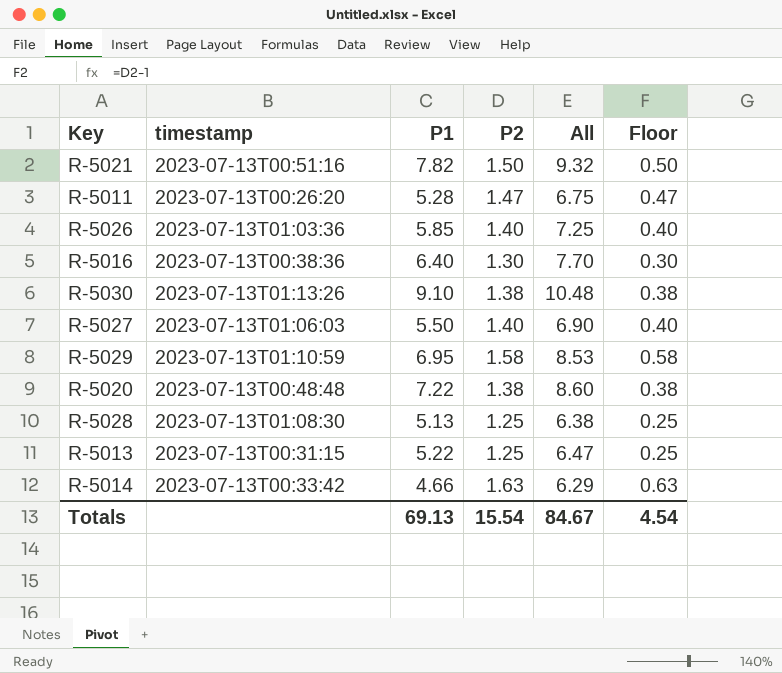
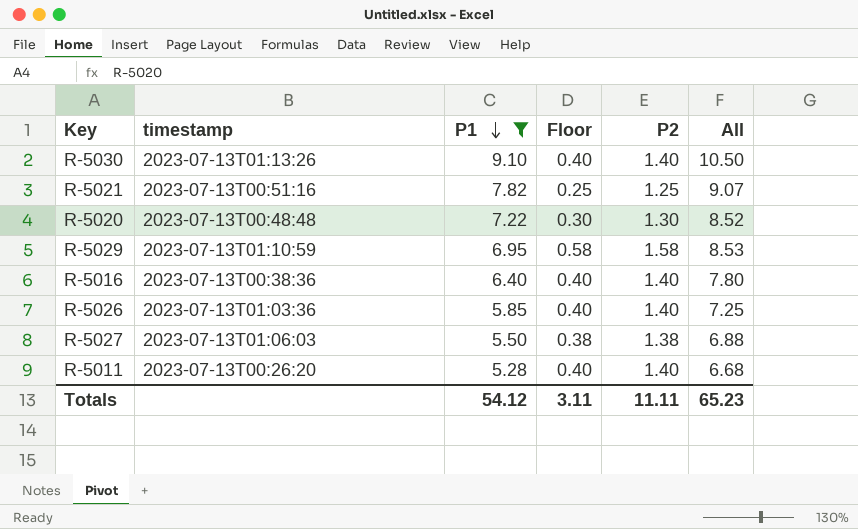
filter: none -> P1 >= 5.28
row order: none -> P1 descending
column Floor | position: 6 -> 4
R-5030 | Floor: 0.38 -> 0.40
R-5030 | P2: 1.38 -> 1.40
R-5030 | All: 10.48 -> 10.50
R-5021 | Floor: 0.50 -> 0.25
R-5021 | P2: 1.50 -> 1.25
R-5021 | All: 9.32 -> 9.07
R-5020 | Floor: 0.38 -> 0.30
R-5020 | P2: 1.38 -> 1.30
R-5020 | All: 8.60 -> 8.52
R-5016 | Floor: 0.30 -> 0.40
R-5016 | P2: 1.30 -> 1.40
R-5016 | All: 7.70 -> 7.80
R-5027 | Floor: 0.40 -> 0.38
R-5027 | P2: 1.40 -> 1.38
R-5027 | All: 6.90 -> 6.88
R-5011 | Floor: 0.47 -> 0.40
R-5011 | P2: 1.47 -> 1.40
R-5011 | All: 6.75 -> 6.68
Totals | P1: 69.13 -> 54.12
Totals | Floor: 4.54 -> 3.11
Totals | P2: 15.54 -> 11.11
Totals | All: 84.67 -> 65.23

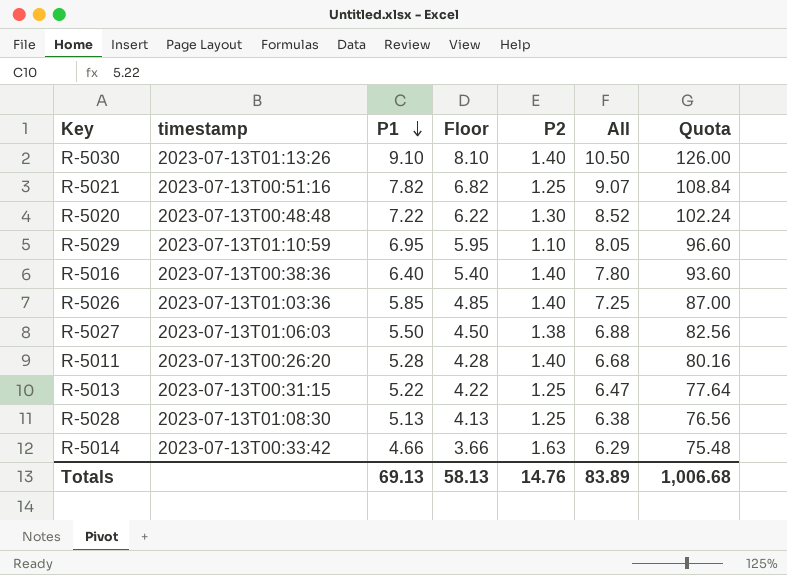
filter: P1 >= 5.28 -> none
column Floor | formula: [P2] - 1 -> [P1] - 1
column Quota | formula: none -> [All] * 12
R-5029 | P2: 1.58 -> 1.10
R-5029 | All: 8.53 -> 8.05
Totals | P1: 54.12 -> 69.13
Totals | Floor: 3.11 -> 58.13
Totals | P2: 11.11 -> 14.76
Totals | All: 65.23 -> 83.89

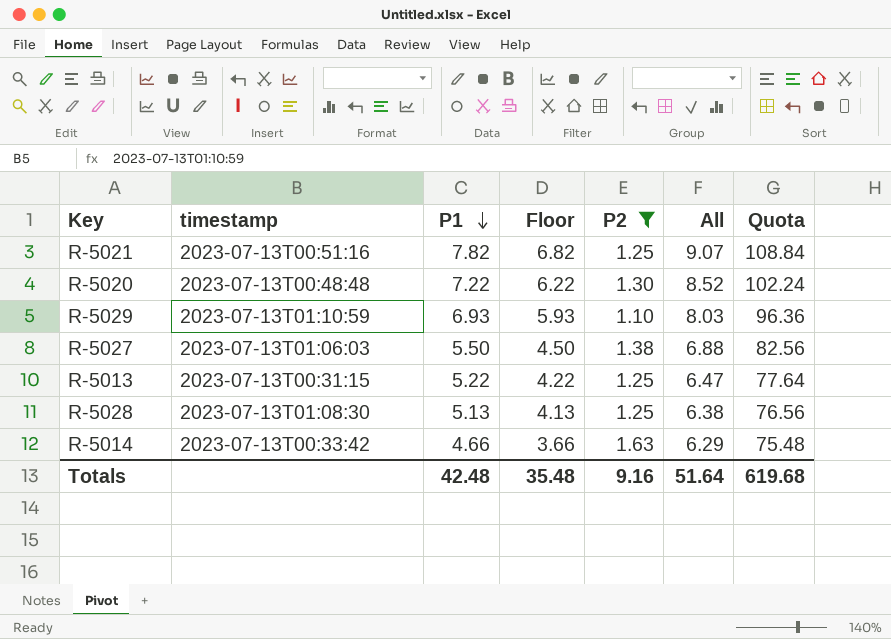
filter: none -> P2 != 1.40
R-5029 | P1: 6.95 -> 6.93
R-5029 | Floor: 5.95 -> 5.93
R-5029 | All: 8.05 -> 8.03
R-5029 | Quota: 96.60 -> 96.36
Totals | P1: 69.13 -> 42.48
Totals | Floor: 58.13 -> 35.48
Totals | P2: 14.76 -> 9.16
Totals | All: 83.89 -> 51.64
Totals | Quota: 1,006.68 -> 619.68

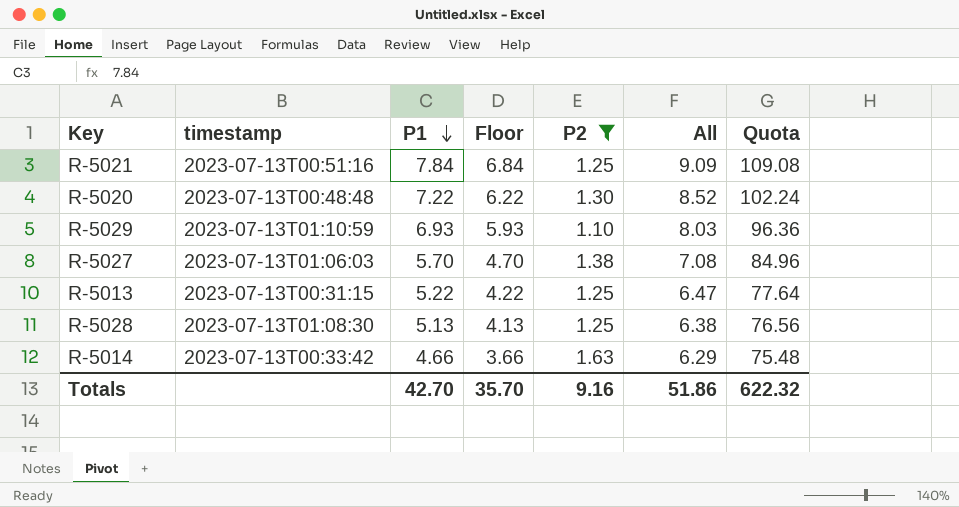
R-5021 | P1: 7.82 -> 7.84
R-5021 | Floor: 6.82 -> 6.84
R-5021 | All: 9.07 -> 9.09
R-5021 | Quota: 108.84 -> 109.08
R-5027 | P1: 5.50 -> 5.70
R-5027 | Floor: 4.50 -> 4.70
R-5027 | All: 6.88 -> 7.08
R-5027 | Quota: 82.56 -> 84.96
Totals | P1: 42.48 -> 42.70
Totals | Floor: 35.48 -> 35.70
Totals | All: 51.64 -> 51.86
Totals | Quota: 619.68 -> 622.32

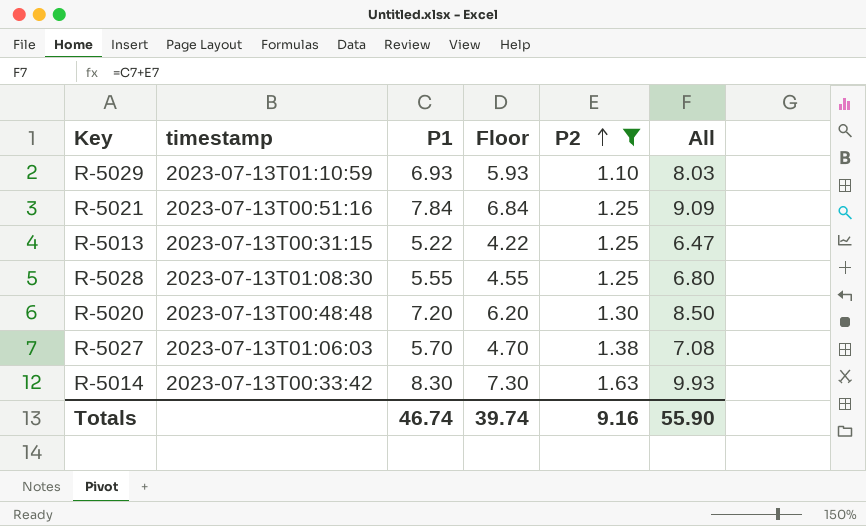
row order: P1 descending -> P2 ascending
column Quota | formula: [All] * 12 -> none
R-5028 | P1: 5.13 -> 5.55
R-5028 | Floor: 4.13 -> 4.55
R-5028 | All: 6.38 -> 6.80
R-5020 | P1: 7.22 -> 7.20
R-5020 | Floor: 6.22 -> 6.20
R-5020 | All: 8.52 -> 8.50
R-5014 | P1: 4.66 -> 8.30
R-5014 | Floor: 3.66 -> 7.30
R-5014 | All: 6.29 -> 9.93
Totals | P1: 42.70 -> 46.74
Totals | Floor: 35.70 -> 39.74
Totals | All: 51.86 -> 55.90

